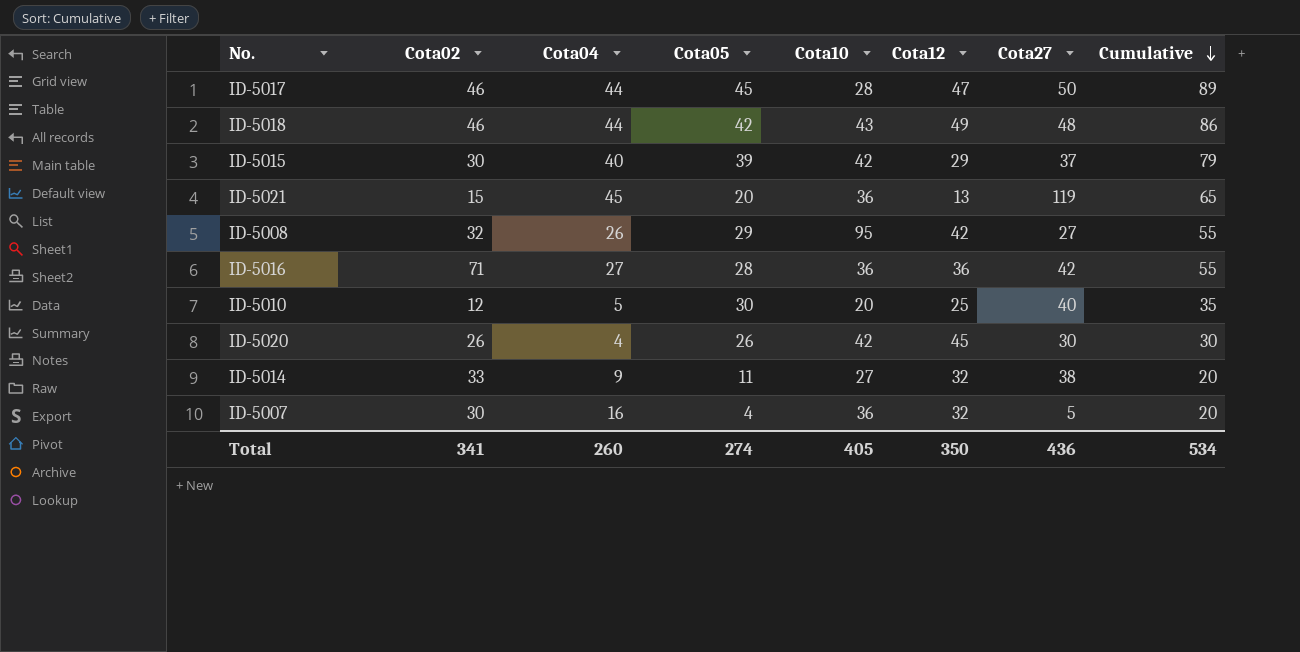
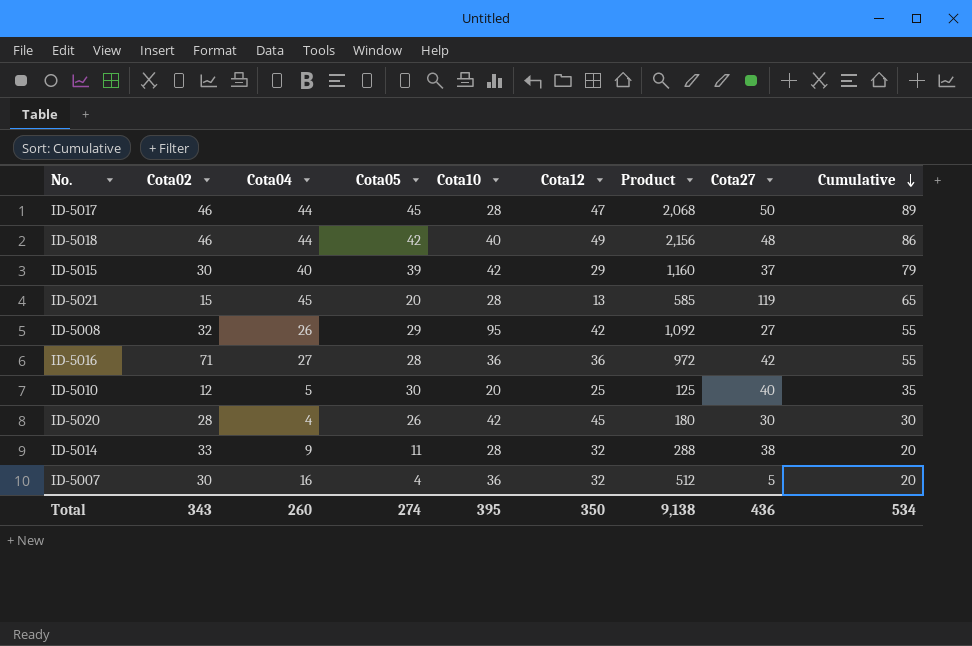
column Product | formula: none -> [Cota04] * [Cota12]
ID-5018 | Cota10: 43 -> 40
ID-5021 | Cota10: 36 -> 28
ID-5020 | Cota02: 26 -> 28
ID-5014 | Cota10: 27 -> 28
Total | Cota02: 341 -> 343
Total | Cota10: 405 -> 395

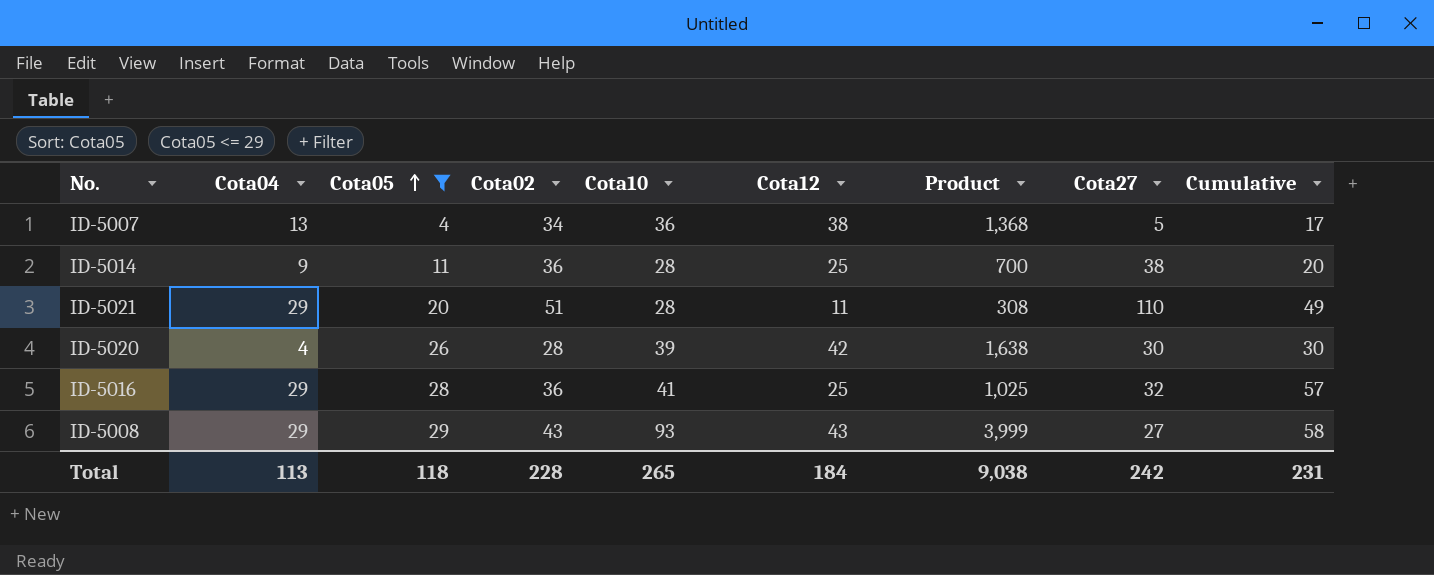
filter: none -> Cota05 <= 29
row order: Cumulative descending -> Cota05 ascending
column Cota02 | position: 2 -> 4
column Product | formula: [Cota04] * [Cota12] -> [Cota10] * [Cota12]
ID-5007 | Cota04: 16 -> 13
ID-5007 | Cota02: 30 -> 34
ID-5007 | Cota12: 32 -> 38
ID-5007 | Cumulative: 20 -> 17
ID-5014 | Cota02: 33 -> 36
ID-5014 | Cota12: 32 -> 25
ID-5021 | Cota04: 45 -> 29
ID-5021 | Cota02: 15 -> 51
ID-5021 | Cota12: 13 -> 11
ID-5021 | Cota27: 119 -> 110
ID-5021 | Cumulative: 65 -> 49
ID-5020 | Cota10: 42 -> 39
ID-5020 | Cota12: 45 -> 42
ID-5016 | Cota04: 27 -> 29
ID-5016 | Cota02: 71 -> 36
ID-5016 | Cota10: 36 -> 41
ID-5016 | Cota12: 36 -> 25
ID-5016 | Cota27: 42 -> 32
ID-5016 | Cumulative: 55 -> 57
ID-5008 | Cota04: 26 -> 29
ID-5008 | Cota02: 32 -> 43
ID-5008 | Cota10: 95 -> 93
ID-5008 | Cota12: 42 -> 43
ID-5008 | Cumulative: 55 -> 58
Total | Cota04: 260 -> 113
Total | Cota05: 274 -> 118
Total | Cota02: 343 -> 228
Total | Cota10: 395 -> 265
Total | Cota12: 350 -> 184
Total | Product: 9,138 -> 9,038
Total | Cota27: 436 -> 242
Total | Cumulative: 534 -> 231

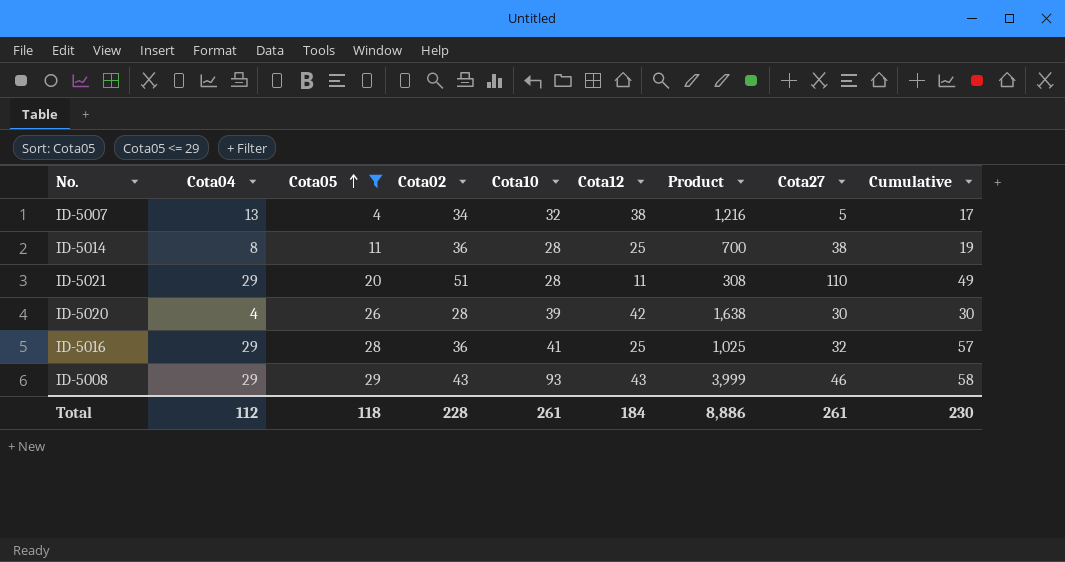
ID-5007 | Cota10: 36 -> 32
ID-5007 | Product: 1,368 -> 1,216
ID-5014 | Cota04: 9 -> 8
ID-5014 | Cumulative: 20 -> 19
ID-5008 | Cota27: 27 -> 46
Total | Cota04: 113 -> 112
Total | Cota10: 265 -> 261
Total | Product: 9,038 -> 8,886
Total | Cota27: 242 -> 261
Total | Cumulative: 231 -> 230

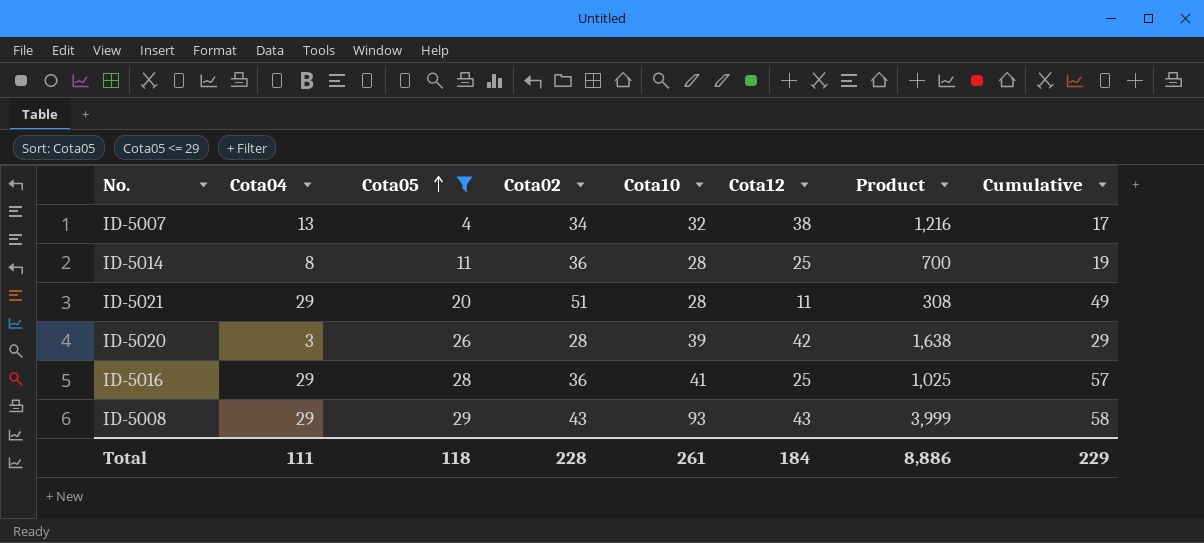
column Cota27 | position: 8 -> none
ID-5020 | Cota04: 4 -> 3
ID-5020 | Cumulative: 30 -> 29
Total | Cota04: 112 -> 111
Total | Cumulative: 230 -> 229

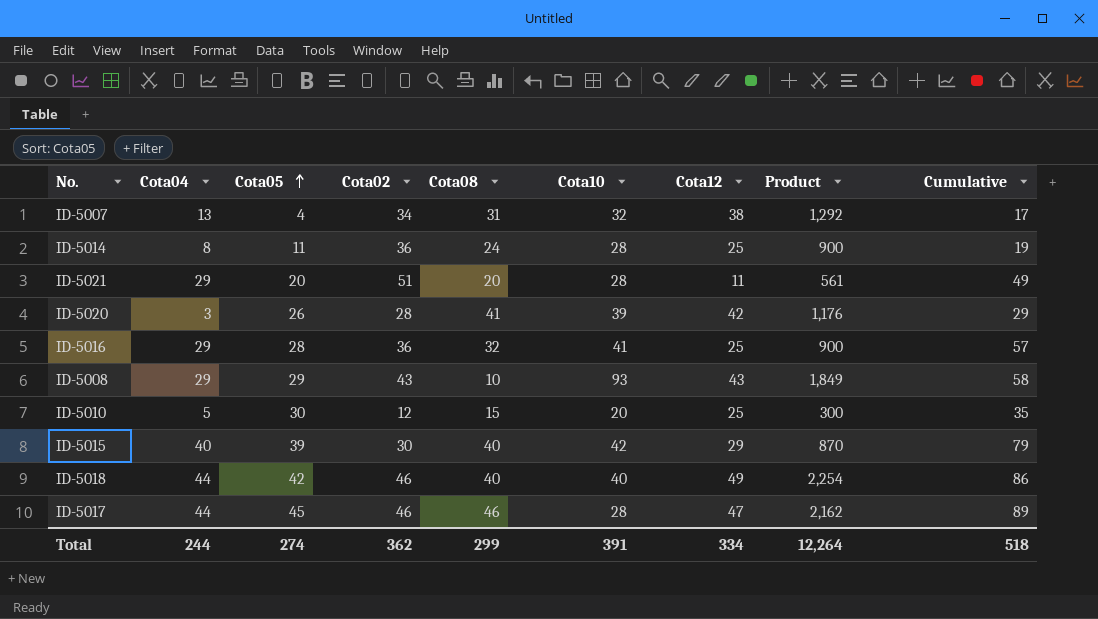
filter: Cota05 <= 29 -> none
column Cota08 | position: none -> 5
column Product | formula: [Cota10] * [Cota12] -> [Cota02] * [Cota12]
Total | Cota04: 111 -> 244
Total | Cota05: 118 -> 274
Total | Cota02: 228 -> 362
Total | Cota10: 261 -> 391
Total | Cota12: 184 -> 334
Total | Product: 8,886 -> 12,264
Total | Cumulative: 229 -> 518

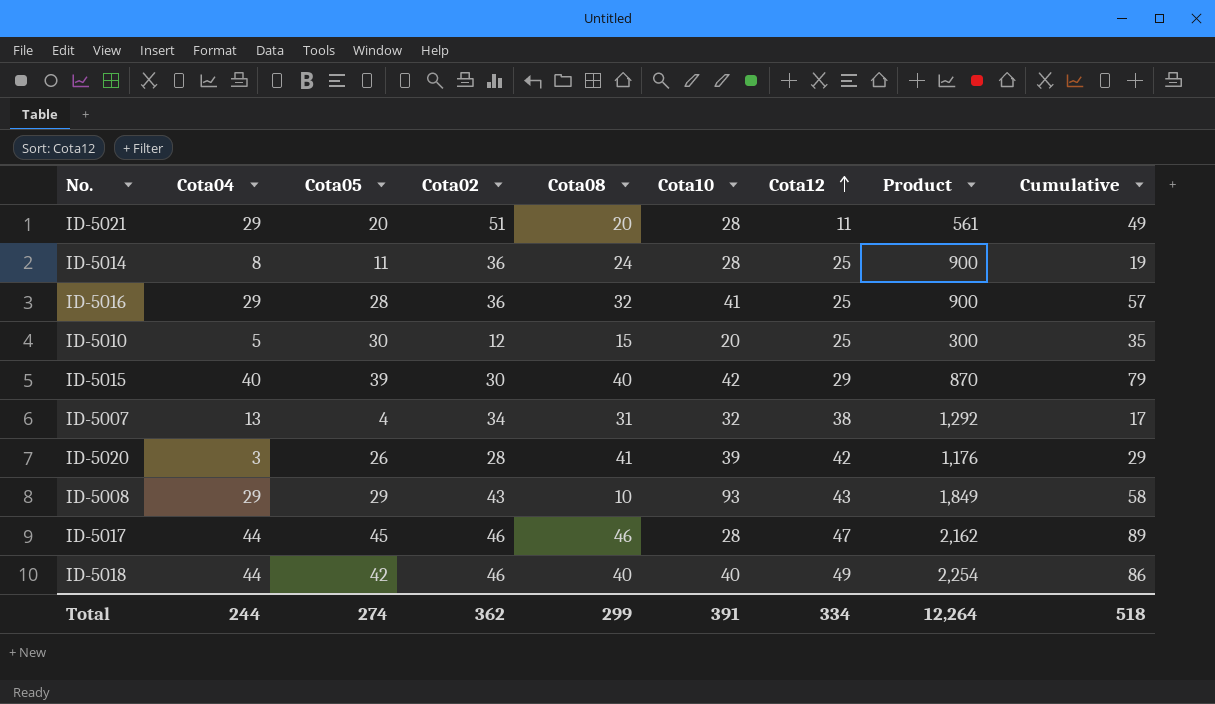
row order: Cota05 ascending -> Cota12 ascending

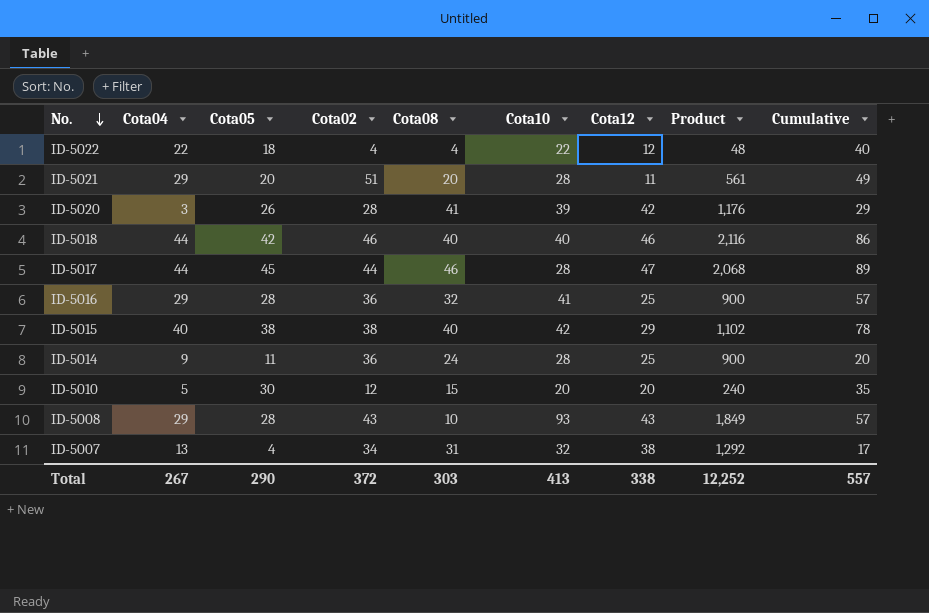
row order: Cota12 ascending -> No. descending
row ID-5022: none -> 22 | 18 | 4 | 4 | 22 | 12 | 48 | 40
ID-5018 | Cota12: 49 -> 46
ID-5018 | Product: 2,254 -> 2,116
ID-5017 | Cota02: 46 -> 44
ID-5017 | Product: 2,162 -> 2,068
ID-5015 | Cota05: 39 -> 38
ID-5015 | Cota02: 30 -> 38
ID-5015 | Product: 870 -> 1,102
ID-5015 | Cumulative: 79 -> 78
ID-5014 | Cota04: 8 -> 9
ID-5014 | Cumulative: 19 -> 20
ID-5010 | Cota12: 25 -> 20
ID-5010 | Product: 300 -> 240
ID-5008 | Cota05: 29 -> 28
ID-5008 | Cumulative: 58 -> 57
Total | Cota04: 244 -> 267
Total | Cota05: 274 -> 290
Total | Cota02: 362 -> 372
Total | Cota08: 299 -> 303
Total | Cota10: 391 -> 413
Total | Cota12: 334 -> 338
Total | Product: 12,264 -> 12,252
Total | Cumulative: 518 -> 557

